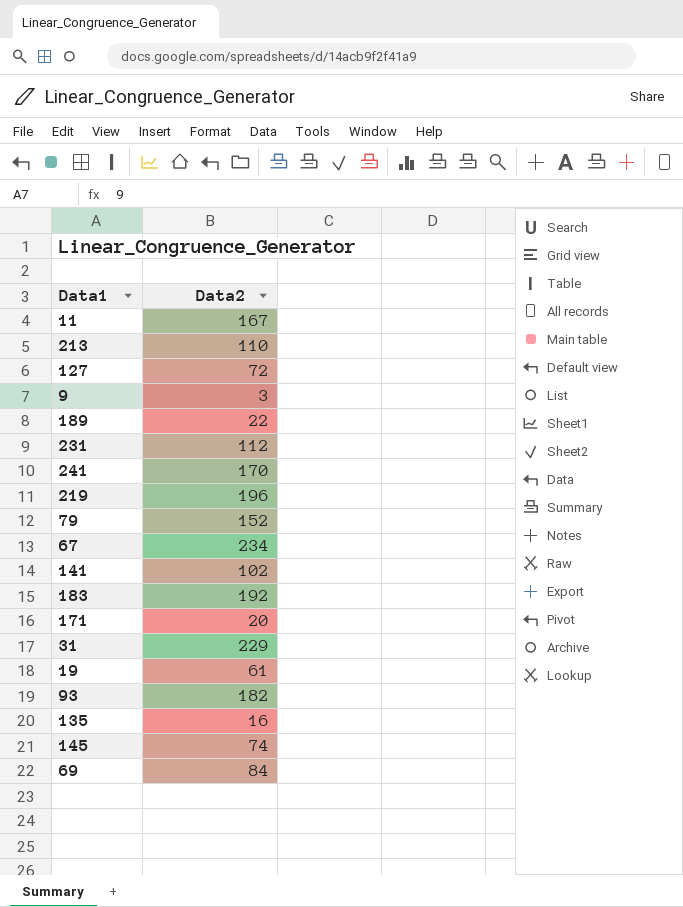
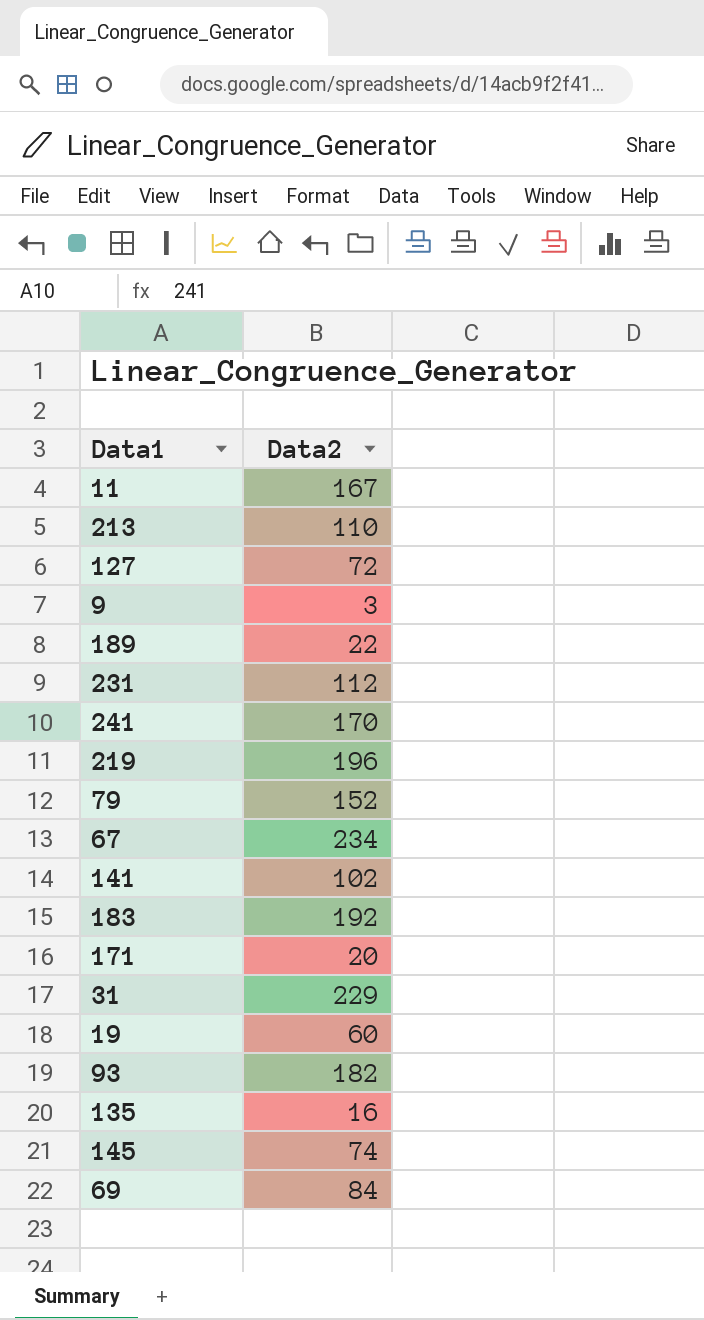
19 | Data2: 61 -> 60

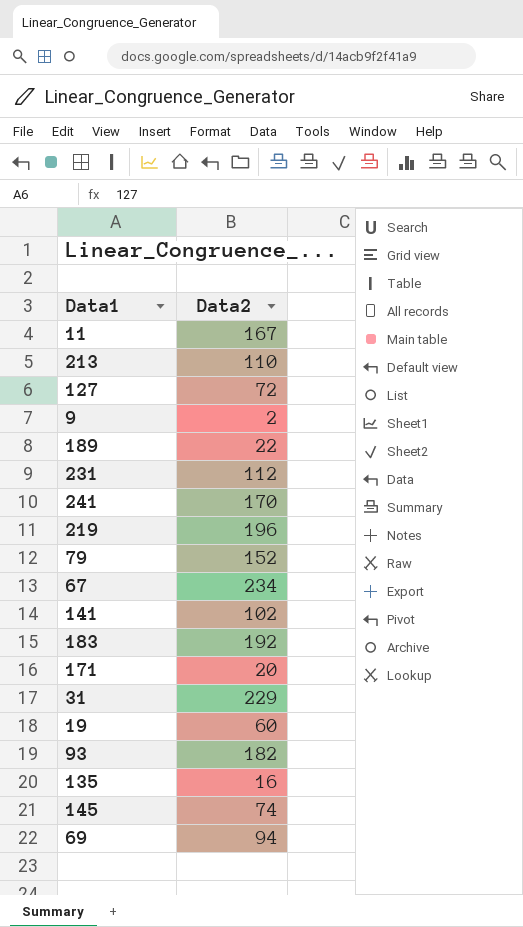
9 | Data2: 3 -> 2
69 | Data2: 84 -> 94

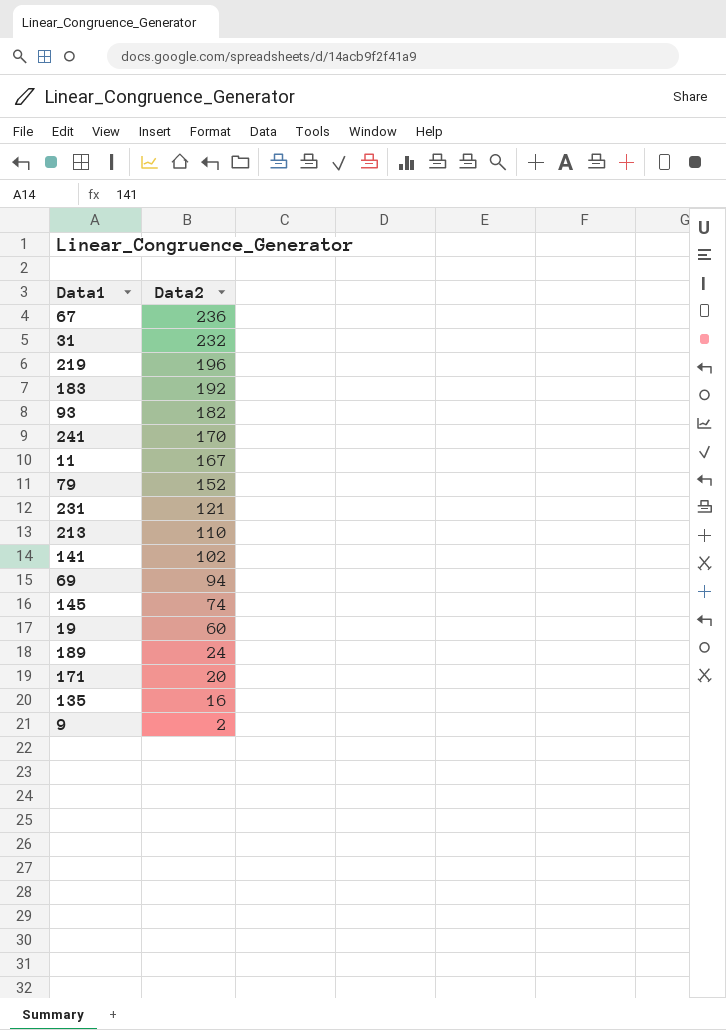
row order: none -> Data2 descending
row 127: 72 -> none
67 | Data2: 234 -> 236
31 | Data2: 229 -> 232
231 | Data2: 112 -> 121
189 | Data2: 22 -> 24

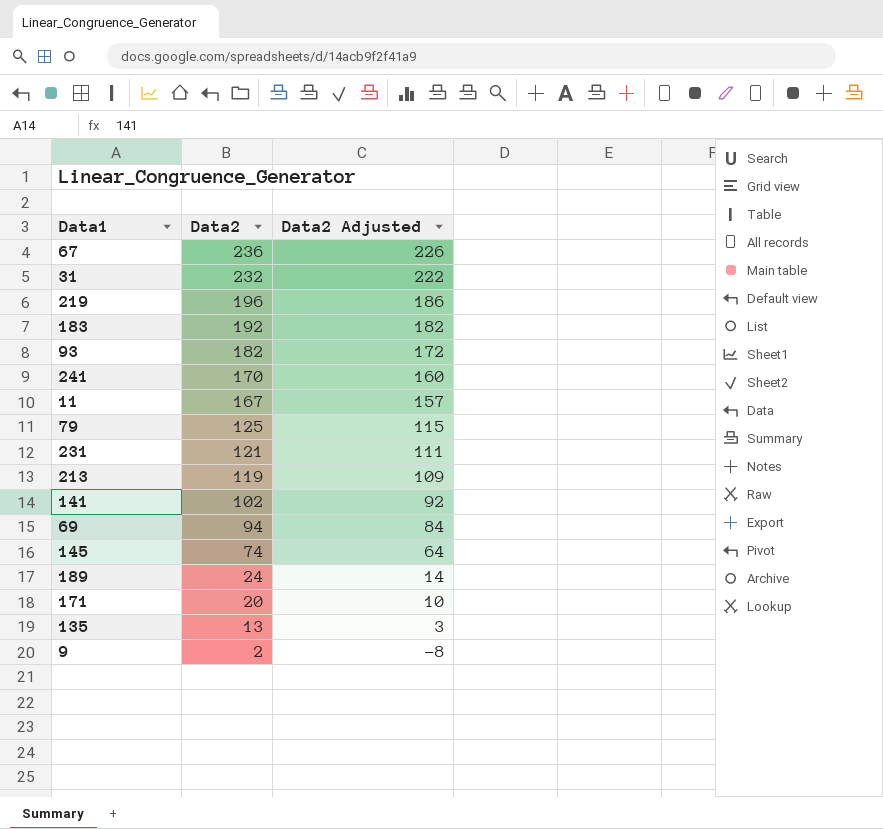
column Data2 Adjusted | formula: none -> [Data2] - 10
row 19: 60 -> none
79 | Data2: 152 -> 125
213 | Data2: 110 -> 119
135 | Data2: 16 -> 13

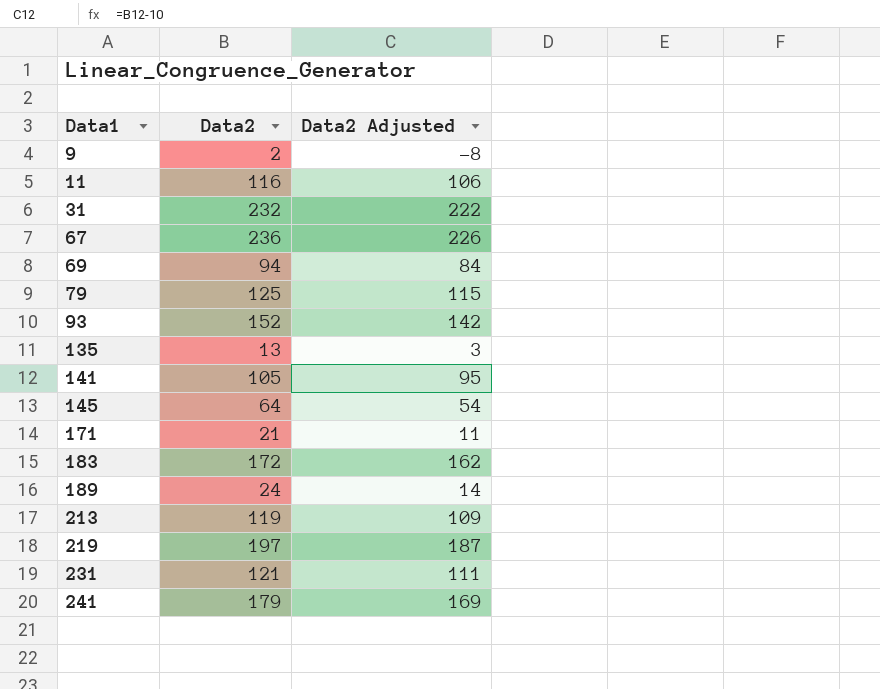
row order: Data2 descending -> Data1 ascending
11 | Data2: 167 -> 116
11 | Data2 Adjusted: 157 -> 106
93 | Data2: 182 -> 152
93 | Data2 Adjusted: 172 -> 142
141 | Data2: 102 -> 105
141 | Data2 Adjusted: 92 -> 95
145 | Data2: 74 -> 64
145 | Data2 Adjusted: 64 -> 54
171 | Data2: 20 -> 21
171 | Data2 Adjusted: 10 -> 11
183 | Data2: 192 -> 172
183 | Data2 Adjusted: 182 -> 162
219 | Data2: 196 -> 197
219 | Data2 Adjusted: 186 -> 187
241 | Data2: 170 -> 179
241 | Data2 Adjusted: 160 -> 169

